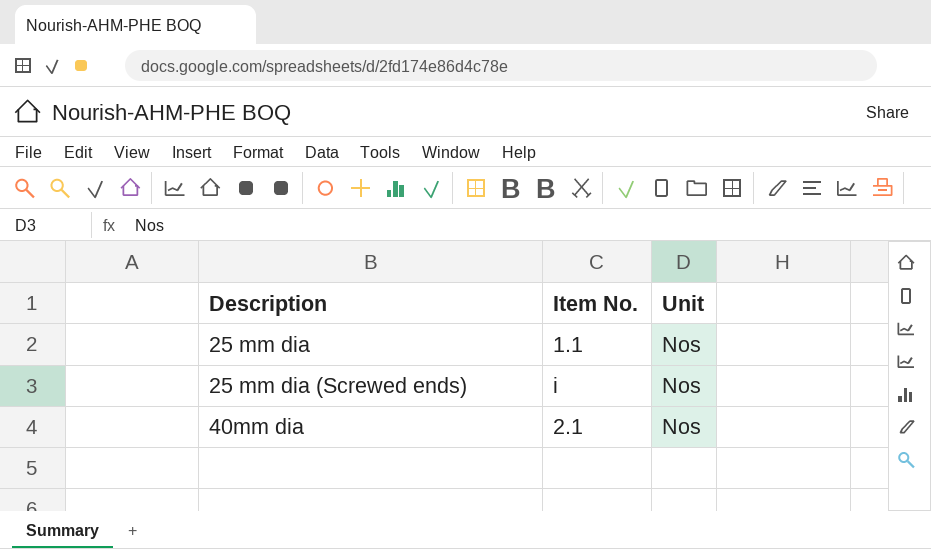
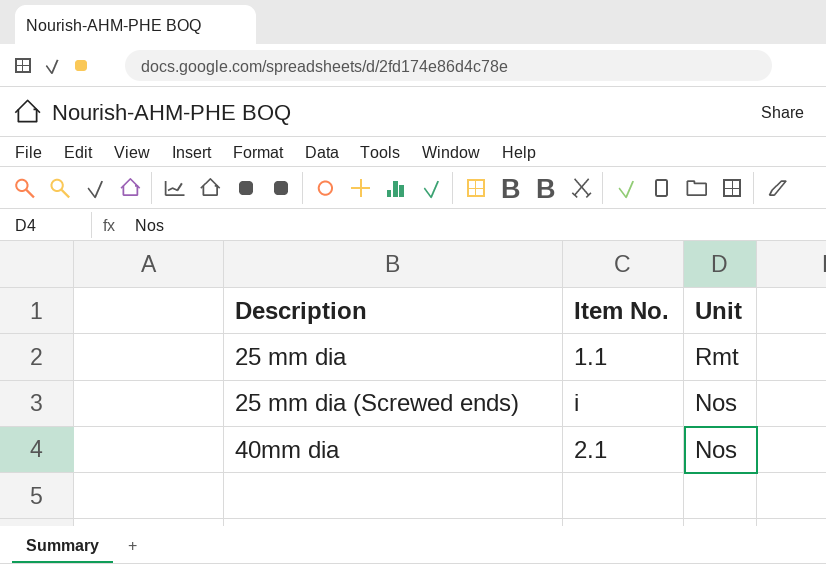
25 mm dia | Unit: Nos -> Rmt

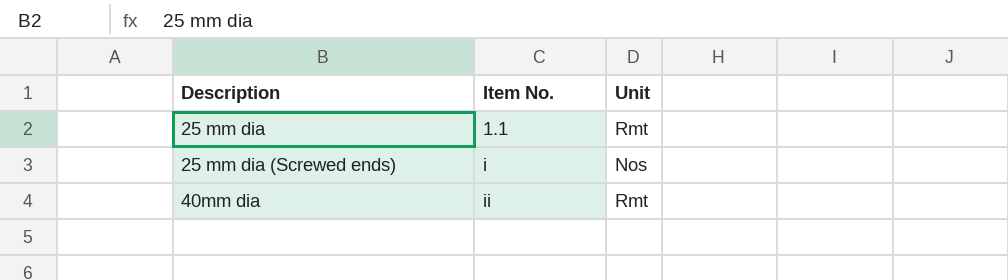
40mm dia | Item No.: 2.1 -> ii
40mm dia | Unit: Nos -> Rmt

